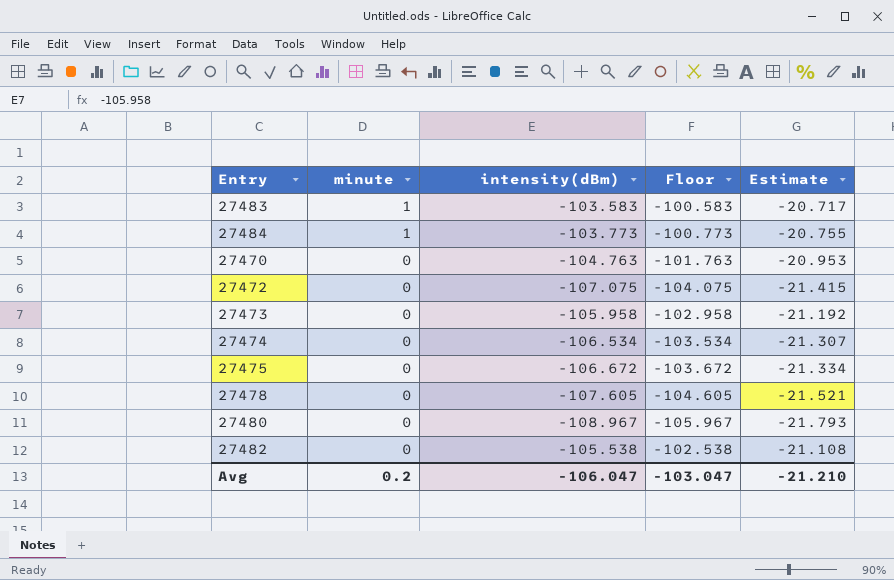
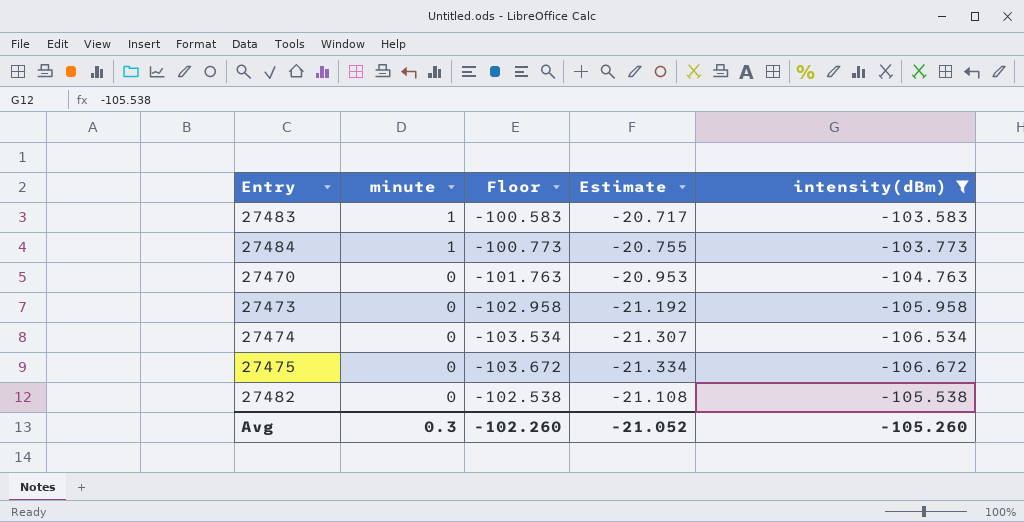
filter: none -> intensity(dBm) >= -106.672
column intensity(dBm) | position: 3 -> 5
Avg | minute: 0.2 -> 0.3
Avg | Floor: -103.047 -> -102.260
Avg | Estimate: -21.210 -> -21.052
Avg | intensity(dBm): -106.047 -> -105.260

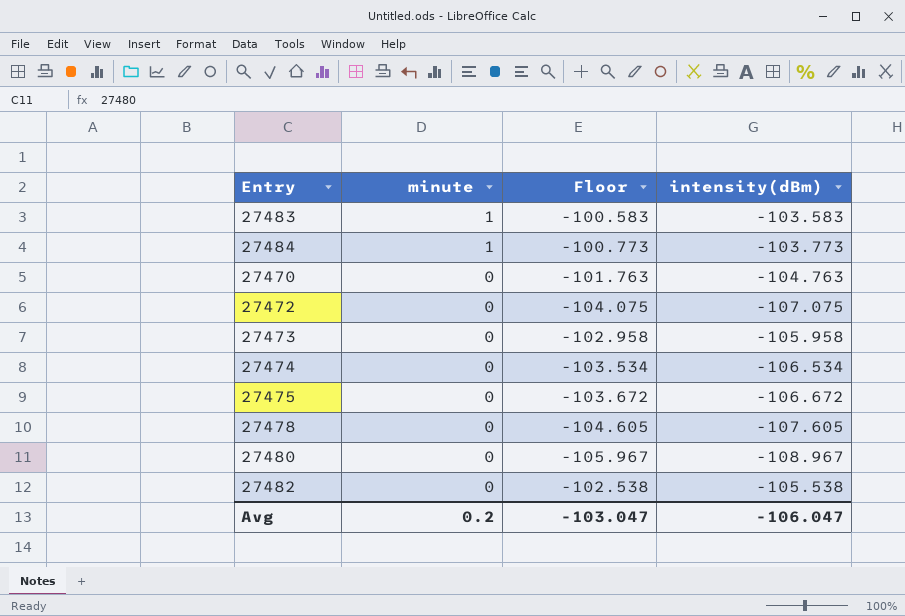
filter: intensity(dBm) >= -106.672 -> none
column Estimate | formula: [intensity(dBm)] * 0.2 -> none
Avg | minute: 0.3 -> 0.2
Avg | Floor: -102.260 -> -103.047
Avg | intensity(dBm): -105.260 -> -106.047

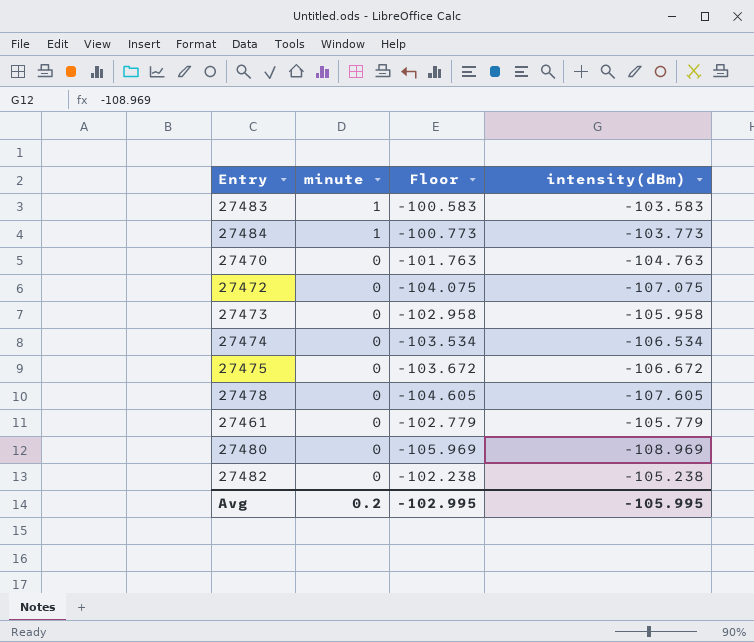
row 27461: none -> 0 | -102.779 | -105.779
27480 | Floor: -105.967 -> -105.969
27480 | intensity(dBm): -108.967 -> -108.969
27482 | Floor: -102.538 -> -102.238
27482 | intensity(dBm): -105.538 -> -105.238
Avg | Floor: -103.047 -> -102.995
Avg | intensity(dBm): -106.047 -> -105.995

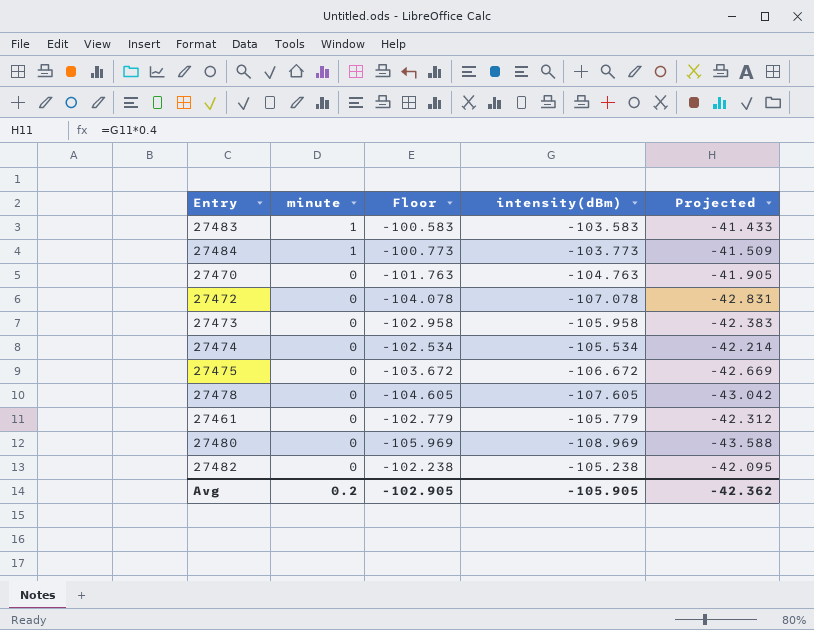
column Projected | formula: none -> [intensity(dBm)] * 0.4
27472 | Floor: -104.075 -> -104.078
27472 | intensity(dBm): -107.075 -> -107.078
27474 | Floor: -103.534 -> -102.534
27474 | intensity(dBm): -106.534 -> -105.534
Avg | Floor: -102.995 -> -102.905
Avg | intensity(dBm): -105.995 -> -105.905

